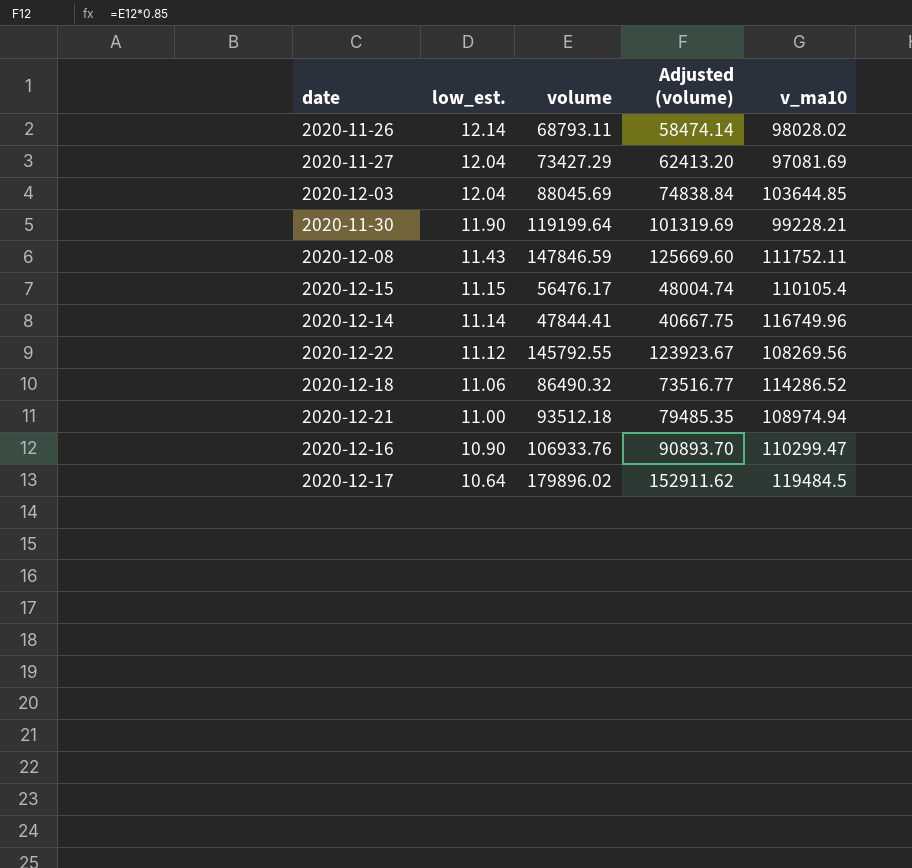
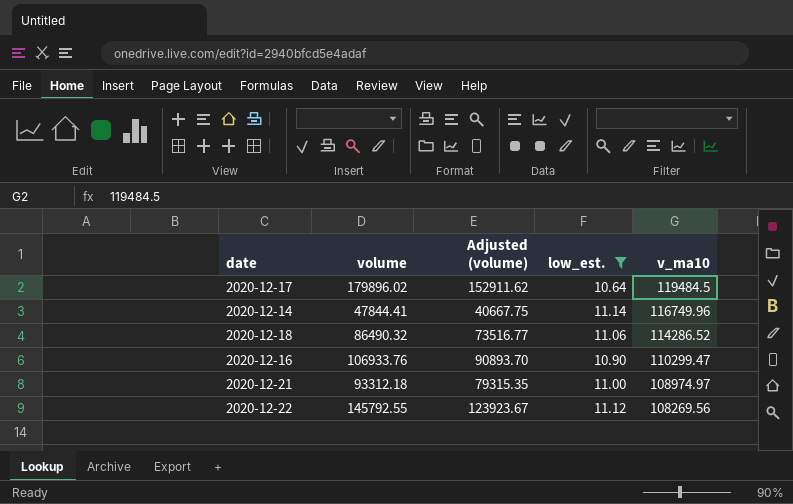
filter: none -> low_est. <= 11.14
row order: low_est. descending -> v_ma10 descending
column low_est. | position: 2 -> 4
2020-12-21 | volume: 93512.18 -> 93312.18
2020-12-21 | Adjusted (volume): 79485.35 -> 79315.35
2020-12-21 | v_ma10: 108974.94 -> 108974.97

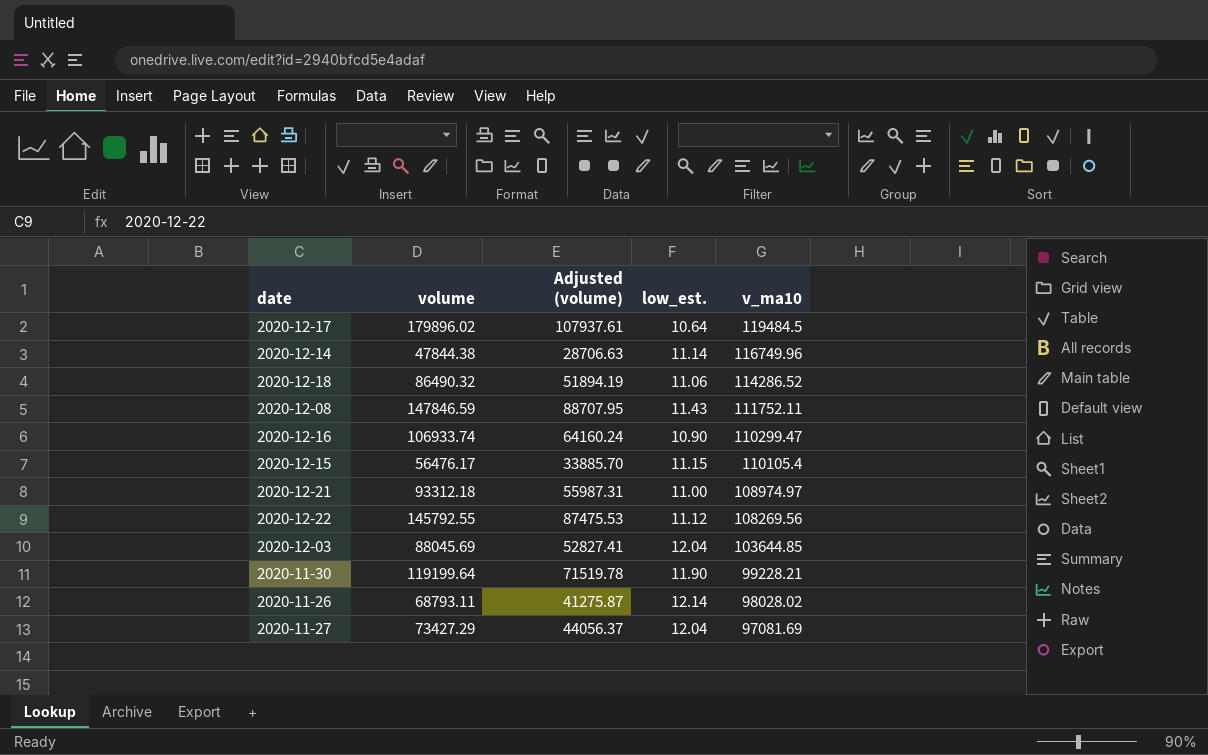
filter: low_est. <= 11.14 -> none
column Adjusted (volume) | formula: [volume] * 0.85 -> [volume] * 0.6
2020-12-14 | volume: 47844.41 -> 47844.38
2020-12-16 | volume: 106933.76 -> 106933.74

